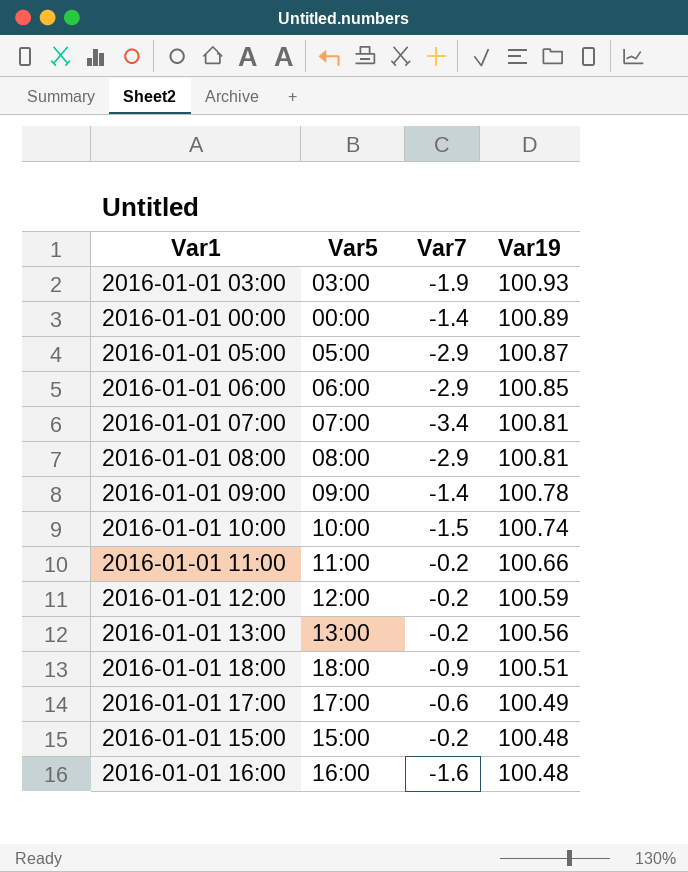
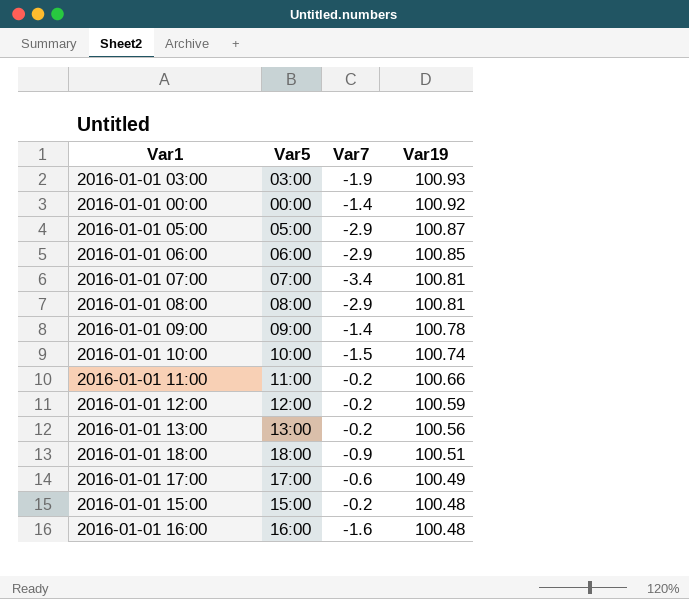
2016-01-01 00:00 | Var19: 100.89 -> 100.92

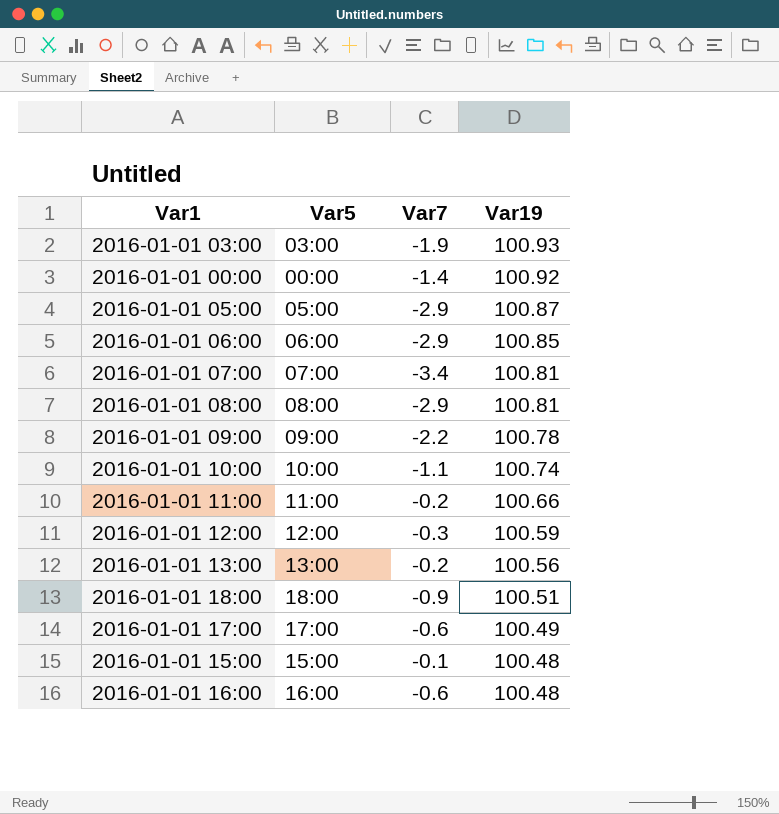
2016-01-01 09:00 | Var7: -1.4 -> -2.2
2016-01-01 10:00 | Var7: -1.5 -> -1.1
2016-01-01 12:00 | Var7: -0.2 -> -0.3
2016-01-01 15:00 | Var7: -0.2 -> -0.1
2016-01-01 16:00 | Var7: -1.6 -> -0.6

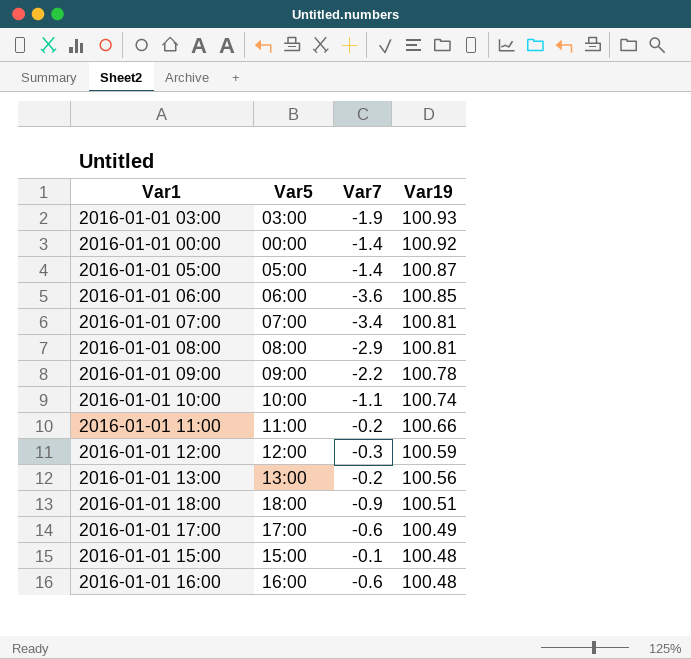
2016-01-01 05:00 | Var7: -2.9 -> -1.4
2016-01-01 06:00 | Var7: -2.9 -> -3.6

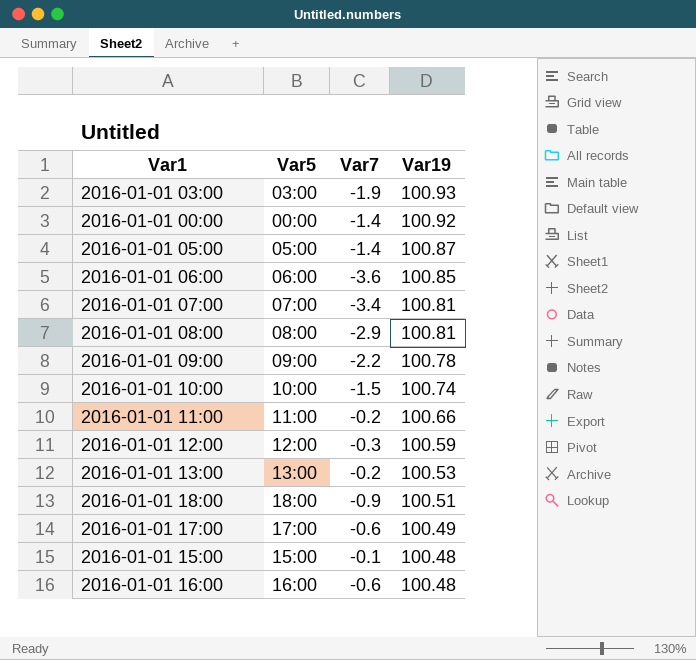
2016-01-01 10:00 | Var7: -1.1 -> -1.5
2016-01-01 13:00 | Var19: 100.56 -> 100.53

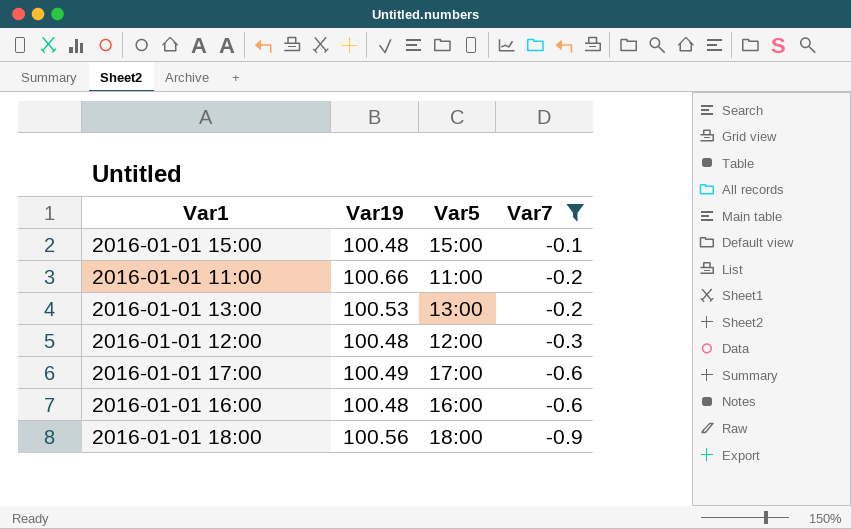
filter: none -> Var7 >= -0.9
row order: Var19 descending -> Var7 descending
column Var19 | position: 4 -> 2
2016-01-01 12:00 | Var19: 100.59 -> 100.48
2016-01-01 18:00 | Var19: 100.51 -> 100.56

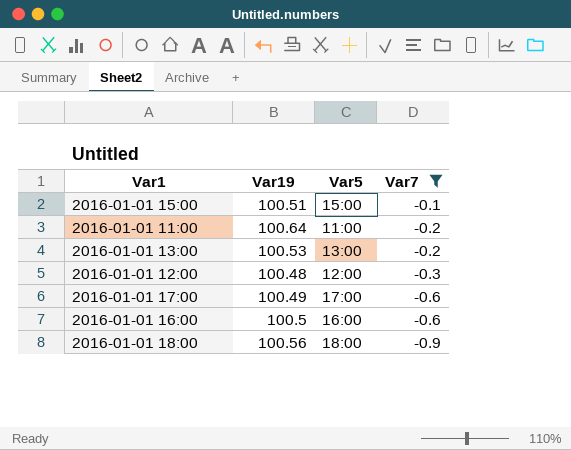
2016-01-01 15:00 | Var19: 100.48 -> 100.51
2016-01-01 11:00 | Var19: 100.66 -> 100.64
2016-01-01 16:00 | Var19: 100.48 -> 100.5

